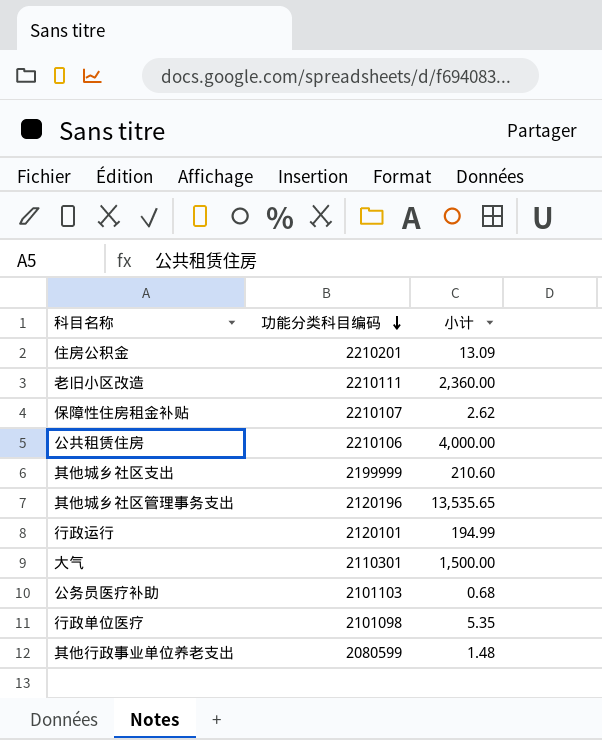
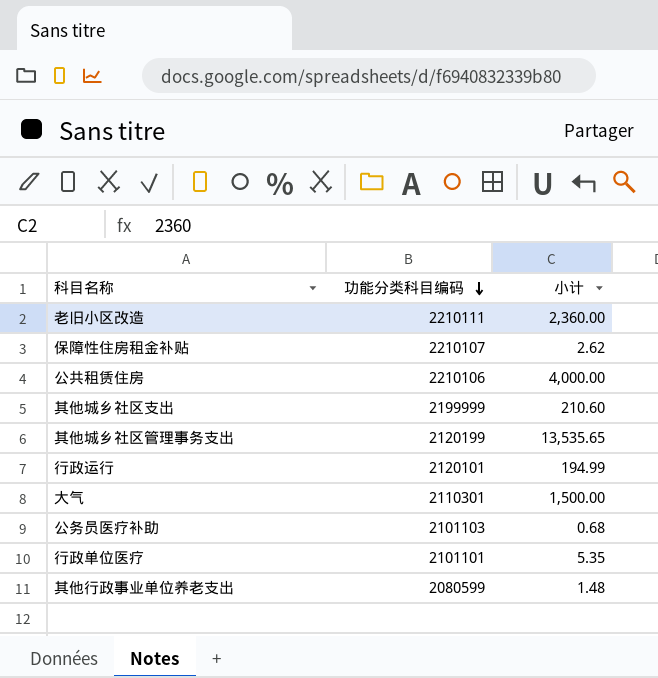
row 住房公积金: 2210201 | 13.09 -> none
其他城乡社区管理事务支出 | 功能分类科目编码: 2120196 -> 2120199
行政单位医疗 | 功能分类科目编码: 2101098 -> 2101101

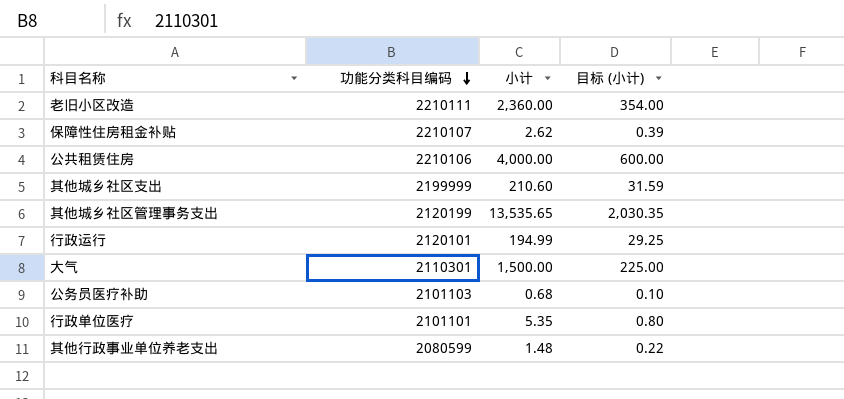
column 目标 (小计) | formula: none -> [小计] * 0.15

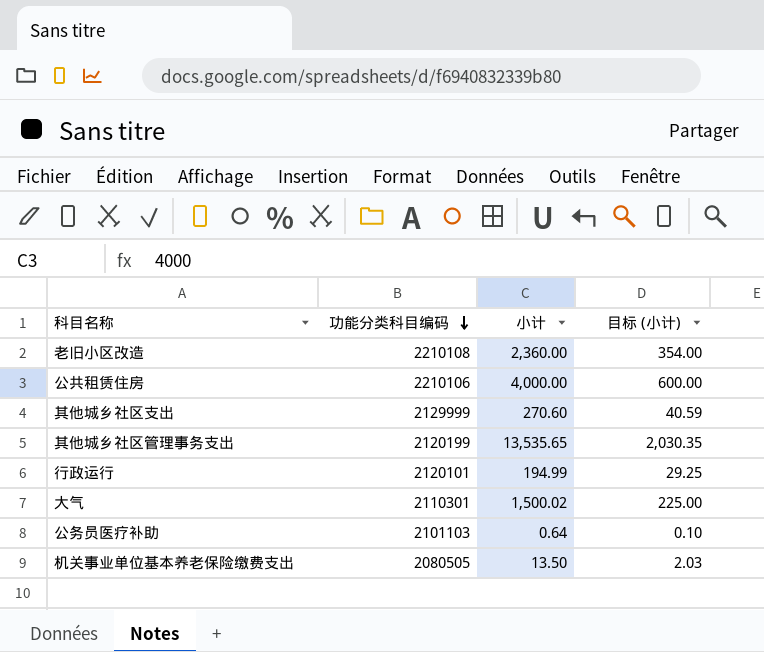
row 保障性住房租金补贴: 2210107 | 2.62 | 0.39 -> none
row 行政单位医疗: 2101101 | 5.35 | 0.80 -> none
row 其他行政事业单位养老支出: 2080599 | 1.48 | 0.22 -> none
老旧小区改造 | 功能分类科目编码: 2210111 -> 2210108
其他城乡社区支出 | 功能分类科目编码: 2199999 -> 2129999
其他城乡社区支出 | 小计: 210.60 -> 270.60
其他城乡社区支出 | 目标 (小计): 31.59 -> 40.59
大气 | 小计: 1,500.00 -> 1,500.02
公务员医疗补助 | 小计: 0.68 -> 0.64
row 机关事业单位基本养老保险缴费支出: none -> 2080505 | 13.50 | 2.03

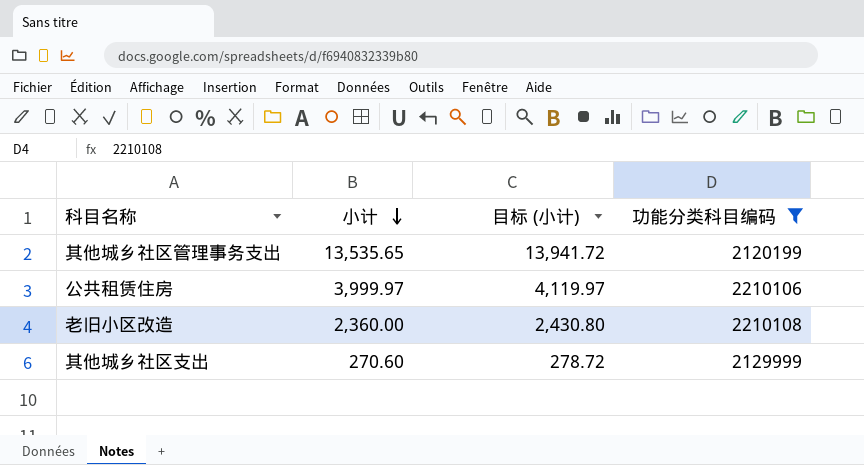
filter: none -> 功能分类科目编码 >= 2120199
row order: 功能分类科目编码 descending -> 小计 descending
column 目标 (小计) | formula: [小计] * 0.15 -> [小计] * 1.03
column 功能分类科目编码 | position: 2 -> 4
公共租赁住房 | 小计: 4,000.00 -> 3,999.97

